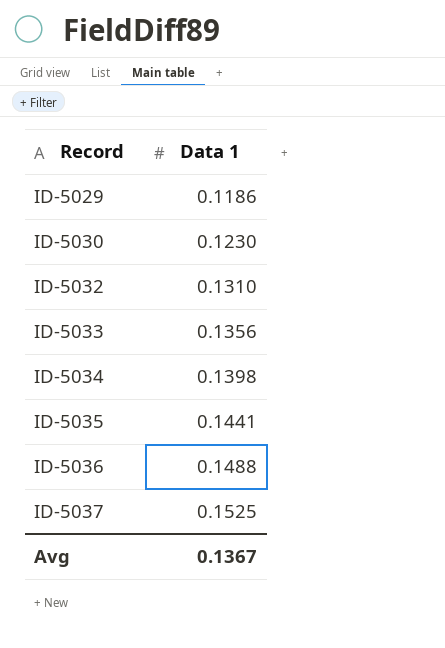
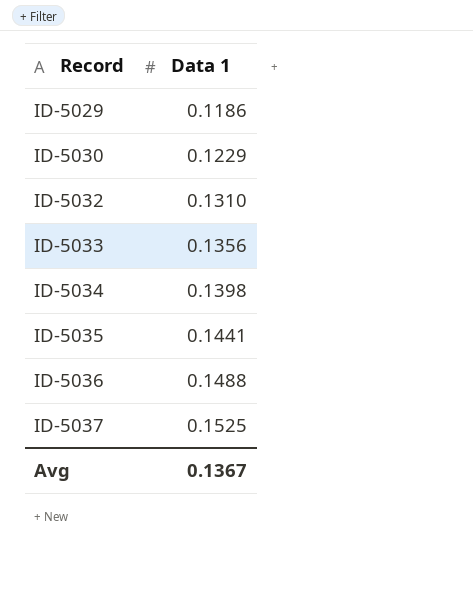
ID-5030 | Data 1: 0.1230 -> 0.1229

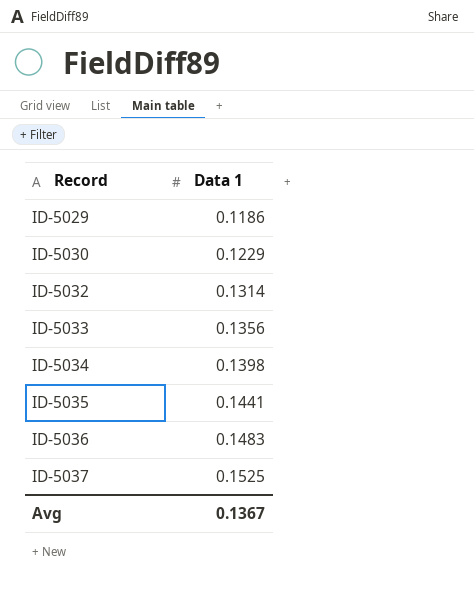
ID-5032 | Data 1: 0.1310 -> 0.1314
ID-5036 | Data 1: 0.1488 -> 0.1483

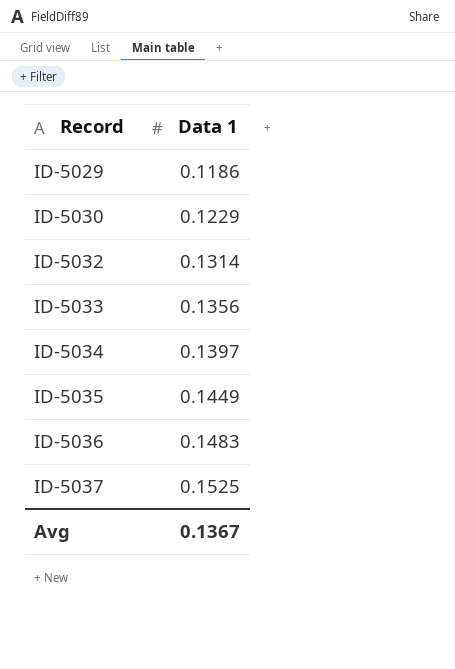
ID-5034 | Data 1: 0.1398 -> 0.1397
ID-5035 | Data 1: 0.1441 -> 0.1449

